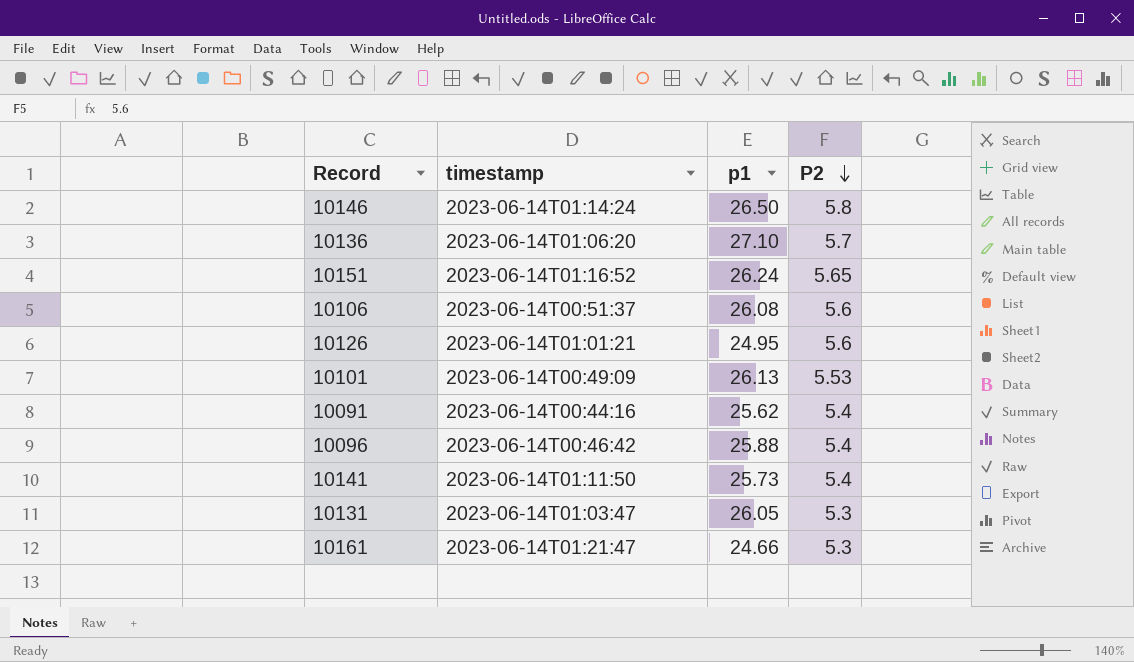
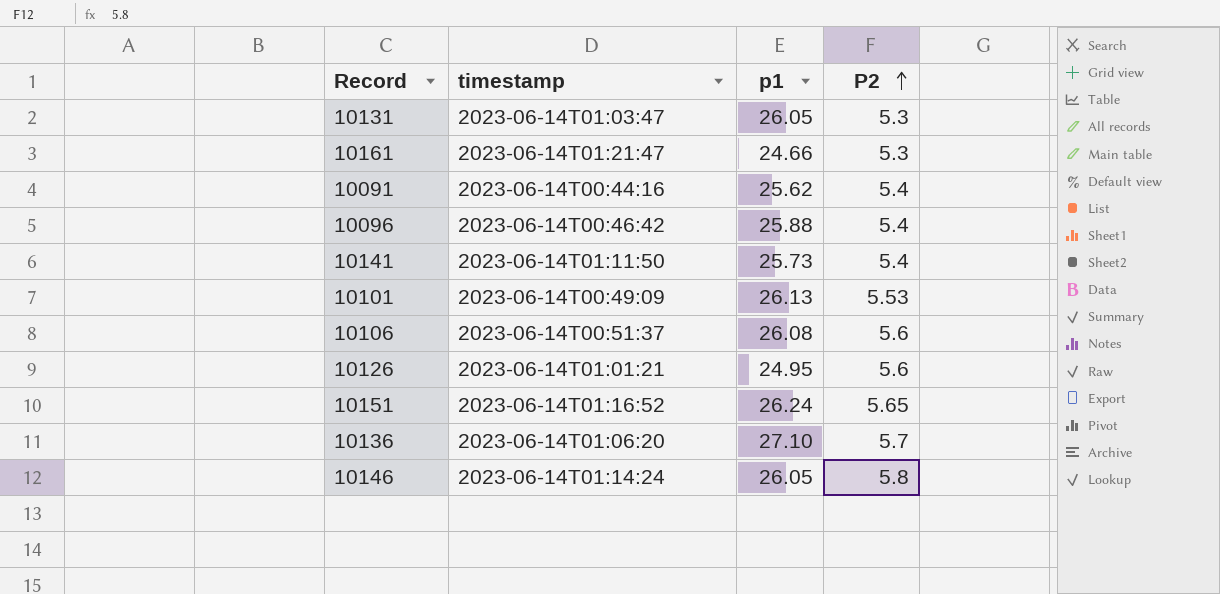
row order: P2 descending -> P2 ascending
10146 | p1: 26.50 -> 26.05

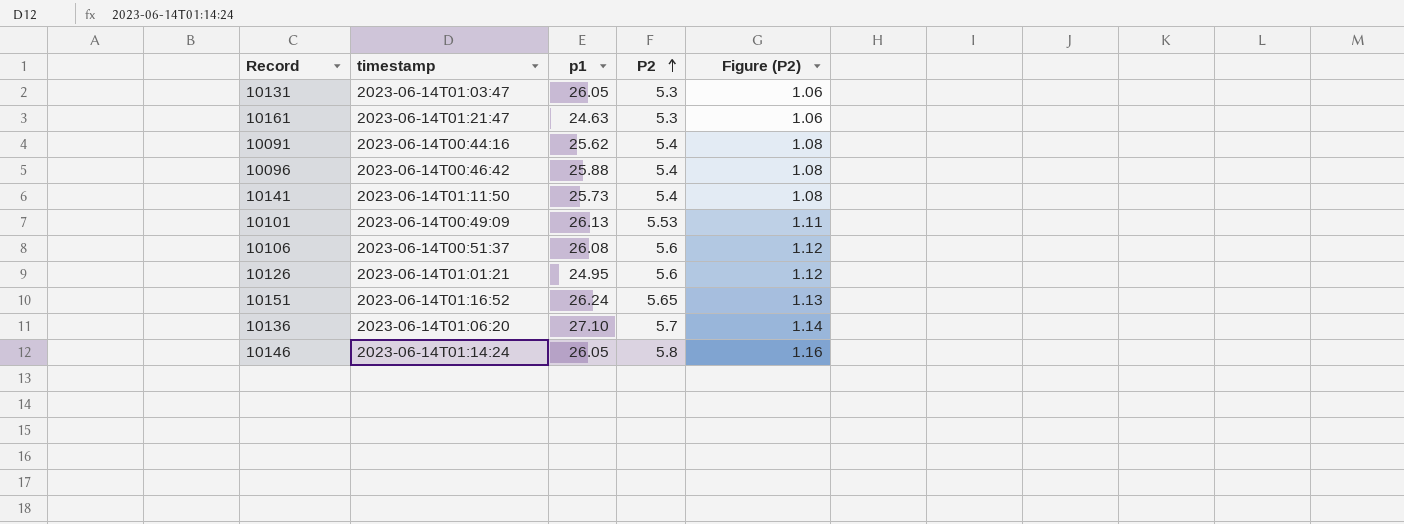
column Figure (P2) | formula: none -> [P2] * 0.2
10161 | p1: 24.66 -> 24.63

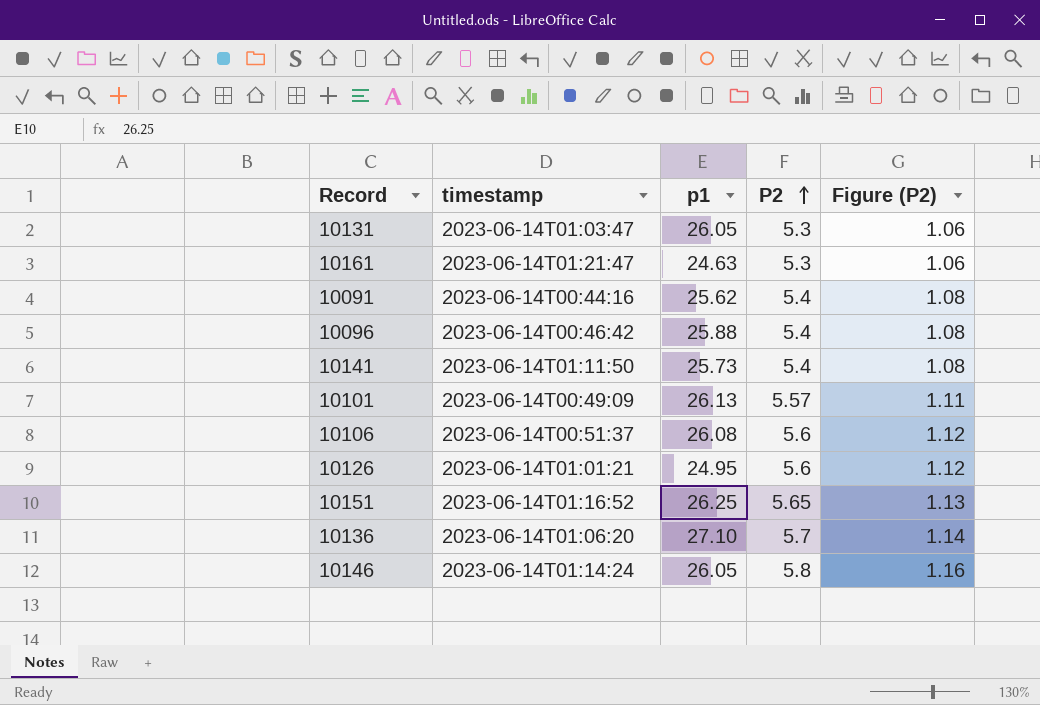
10101 | P2: 5.53 -> 5.57
10151 | p1: 26.24 -> 26.25

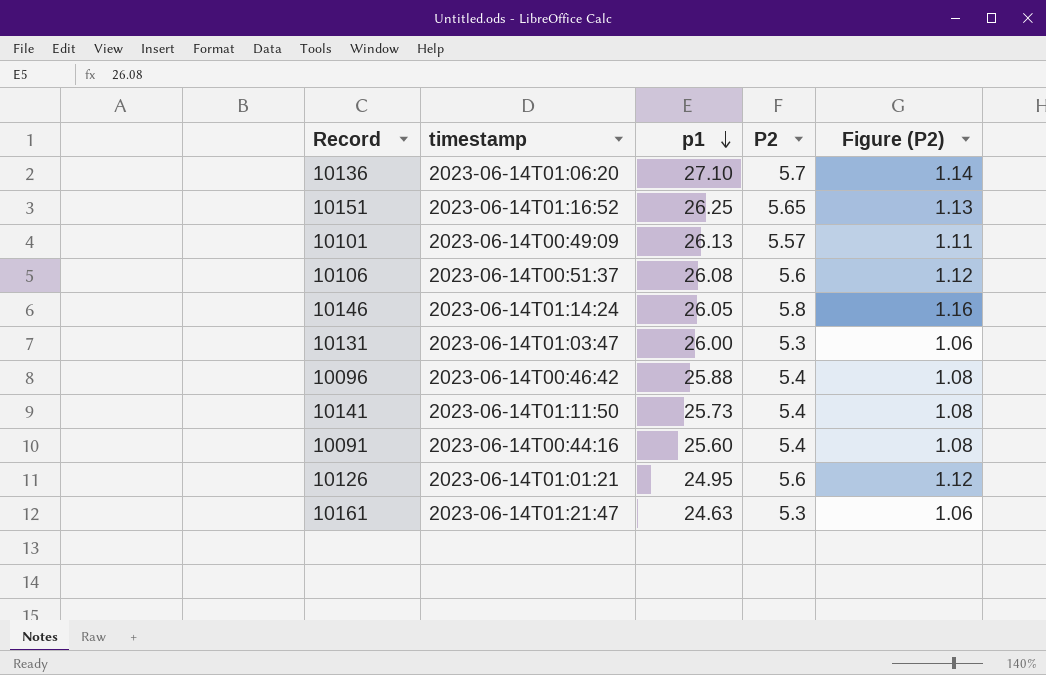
row order: P2 ascending -> p1 descending
10131 | p1: 26.05 -> 26.00
10091 | p1: 25.62 -> 25.60

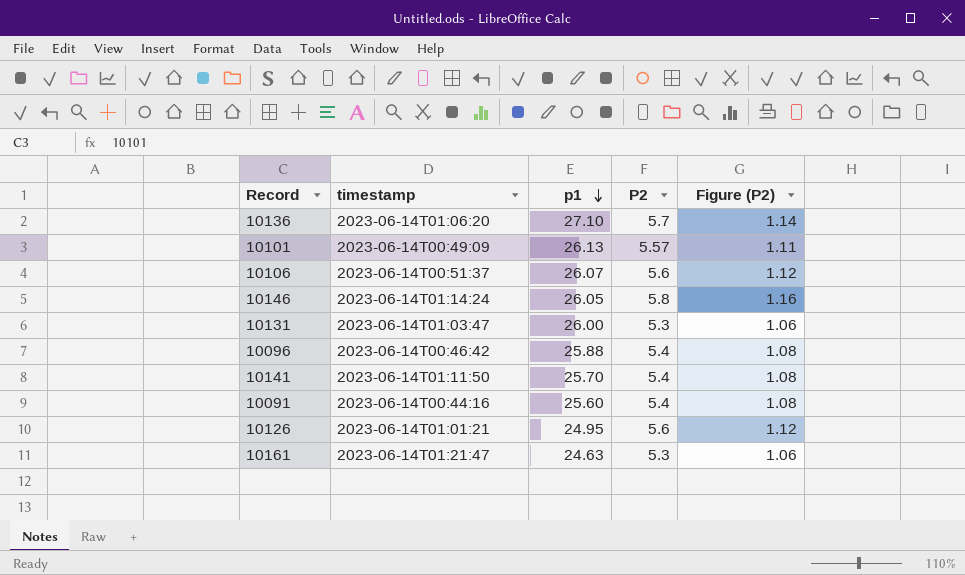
row 10151: 2023-06-14T01:16:52 | 26.25 | 5.65 | 1.13 -> none
10106 | p1: 26.08 -> 26.07
10141 | p1: 25.73 -> 25.70

